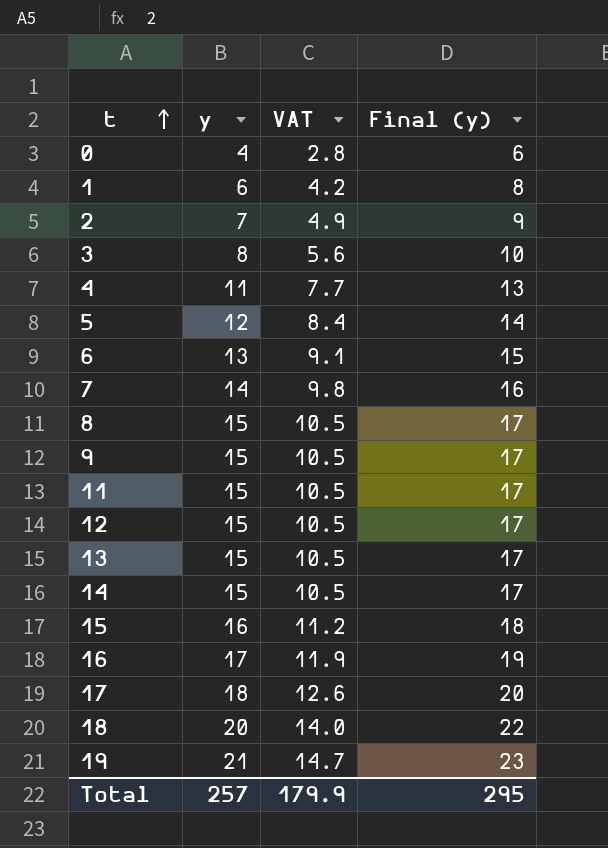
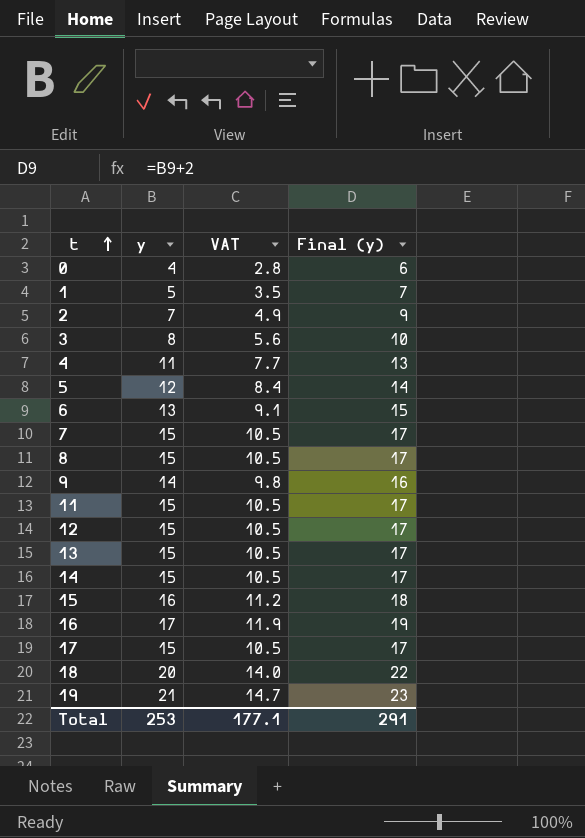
1 | y: 6 -> 5
1 | VAT: 4.2 -> 3.5
1 | Final (y): 8 -> 7
7 | y: 14 -> 15
7 | VAT: 9.8 -> 10.5
7 | Final (y): 16 -> 17
9 | y: 15 -> 14
9 | VAT: 10.5 -> 9.8
9 | Final (y): 17 -> 16
17 | y: 18 -> 15
17 | VAT: 12.6 -> 10.5
17 | Final (y): 20 -> 17
Total | y: 257 -> 253
Total | VAT: 179.9 -> 177.1
Total | Final (y): 295 -> 291

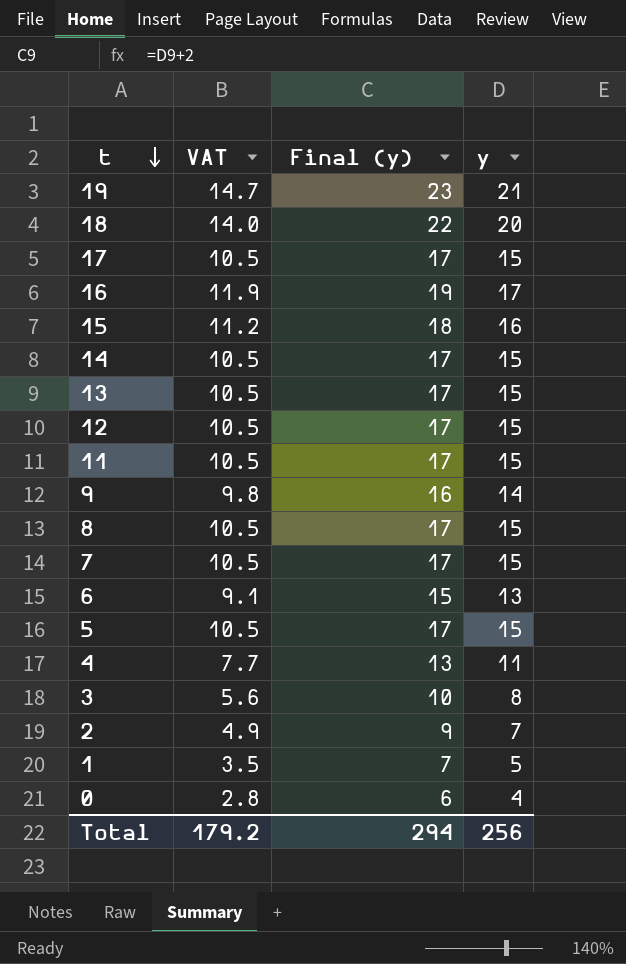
row order: t ascending -> t descending
column y | position: 2 -> 4
5 | VAT: 8.4 -> 10.5
5 | Final (y): 14 -> 17
5 | y: 12 -> 15
Total | VAT: 177.1 -> 179.2
Total | Final (y): 291 -> 294
Total | y: 253 -> 256

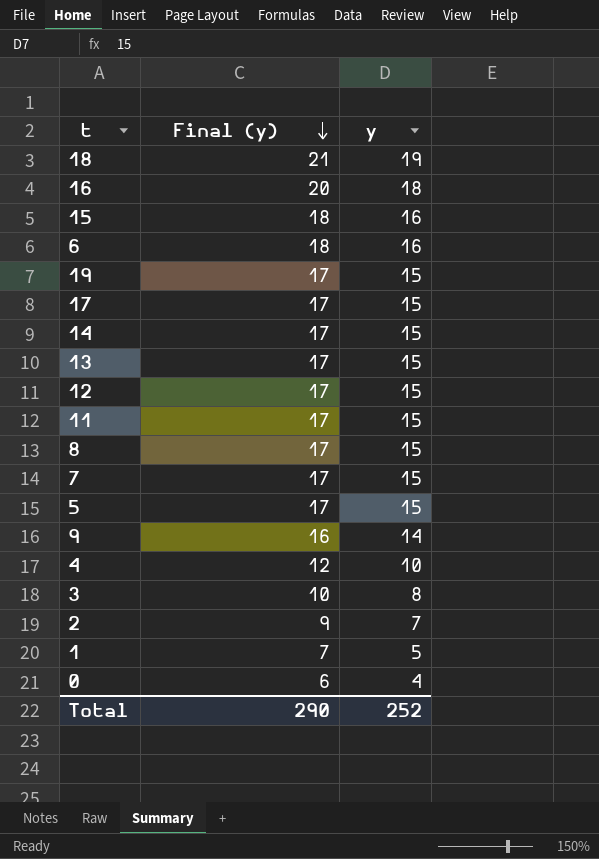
row order: t descending -> Final (y) descending
column VAT | formula: [y] * 0.7 -> none
18 | Final (y): 22 -> 21
18 | y: 20 -> 19
16 | Final (y): 19 -> 20
16 | y: 17 -> 18
6 | Final (y): 15 -> 18
6 | y: 13 -> 16
19 | Final (y): 23 -> 17
19 | y: 21 -> 15
4 | Final (y): 13 -> 12
4 | y: 11 -> 10
Total | Final (y): 294 -> 290
Total | y: 256 -> 252

